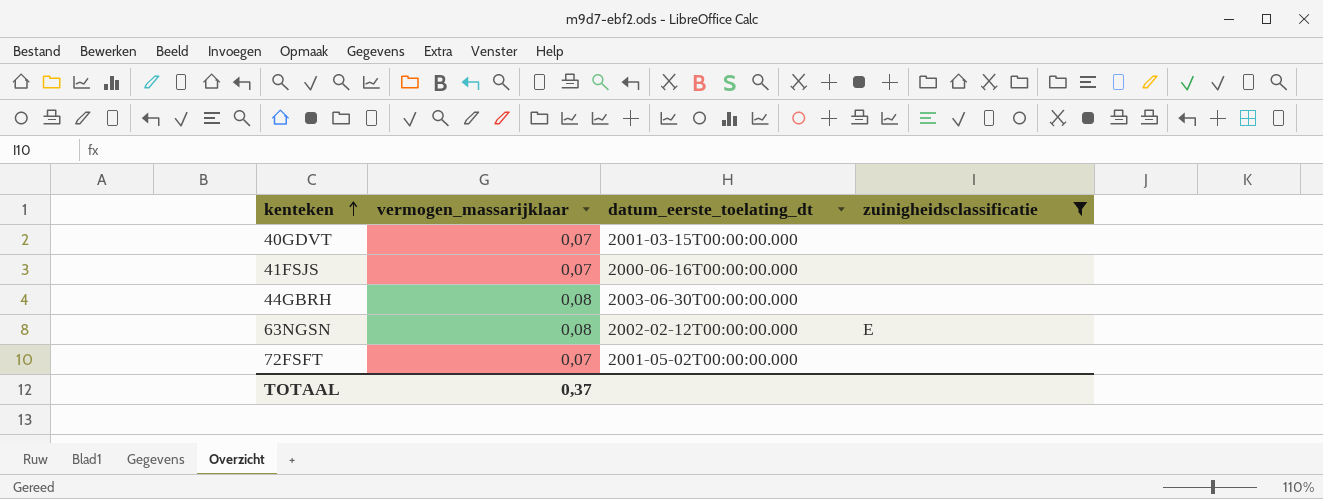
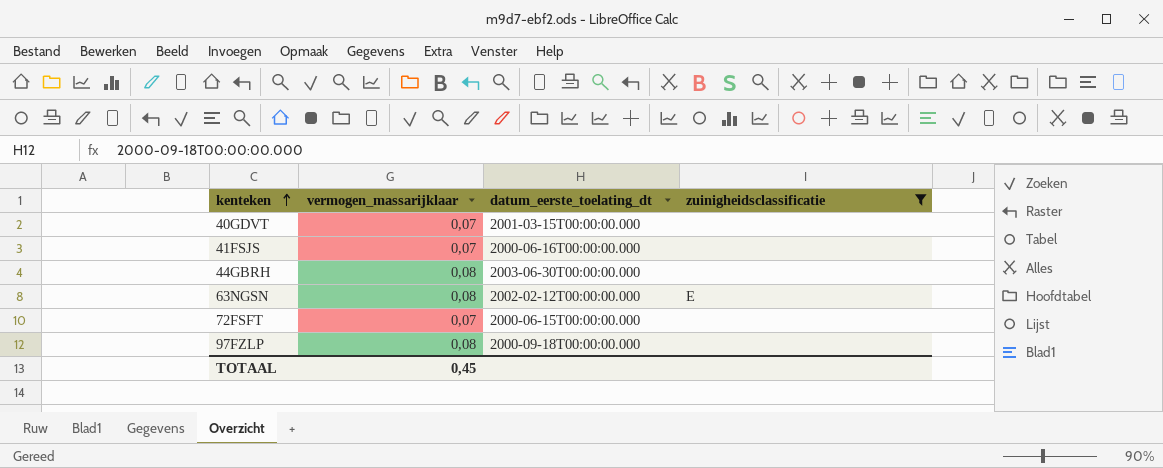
72FSFT | datum_eerste_toelating_dt: 2001-05-02T00:00:00.000 -> 2000-06-15T00:00:00.000
row 97FZLP: none -> 0,08 | 2000-09-18T00:00:00.000 | none
TOTAAL | vermogen_massarijklaar: 0,37 -> 0,45

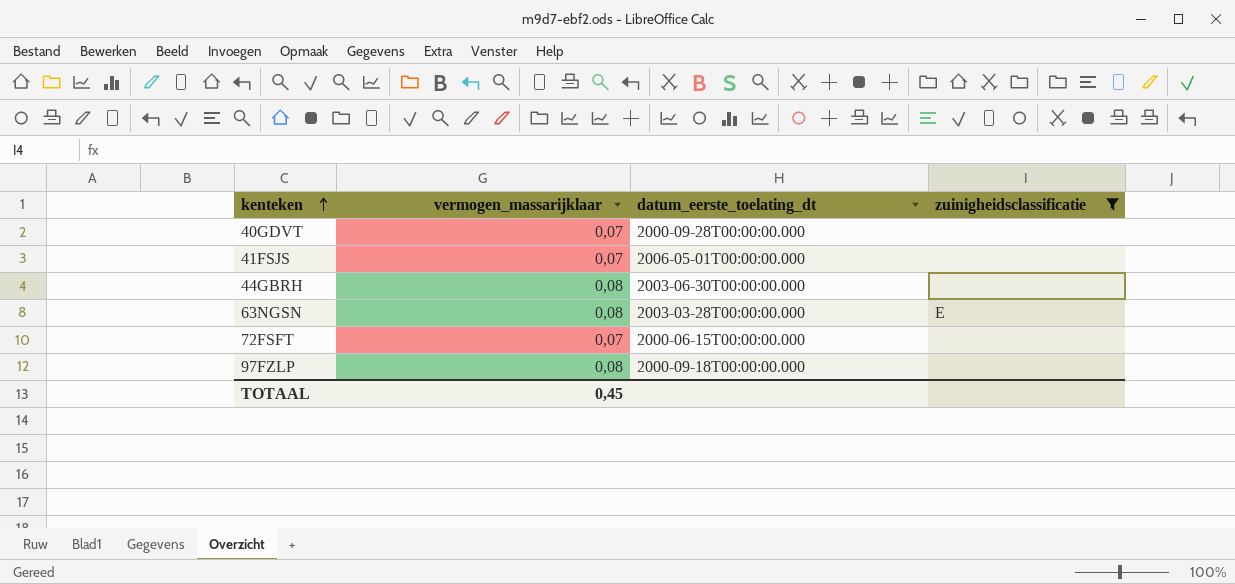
40GDVT | datum_eerste_toelating_dt: 2001-03-15T00:00:00.000 -> 2000-09-28T00:00:00.000
41FSJS | datum_eerste_toelating_dt: 2000-06-16T00:00:00.000 -> 2006-05-01T00:00:00.000
63NGSN | datum_eerste_toelating_dt: 2002-02-12T00:00:00.000 -> 2003-03-28T00:00:00.000

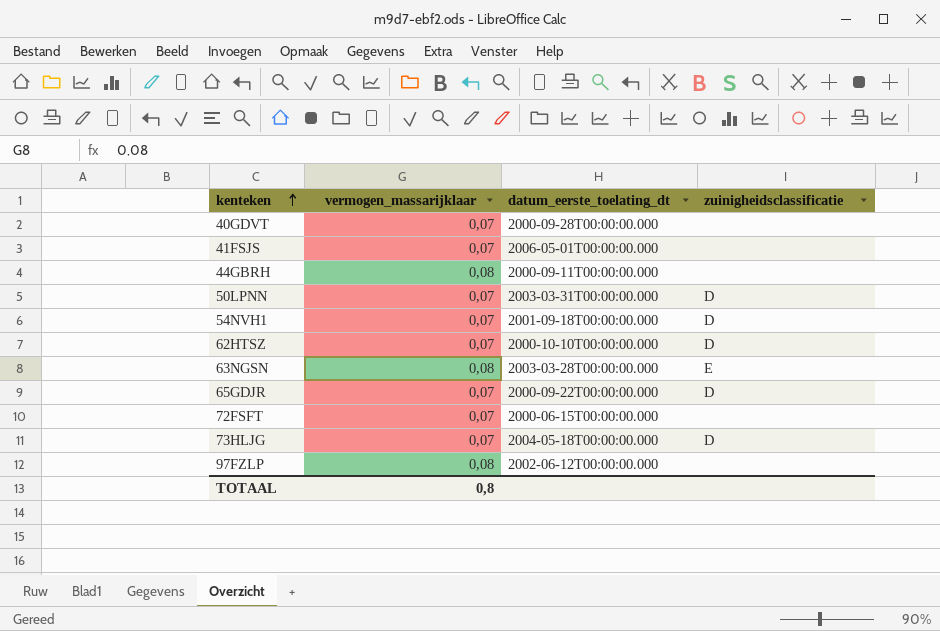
filter: zuinigheidsclassificatie != D -> none
44GBRH | datum_eerste_toelating_dt: 2003-06-30T00:00:00.000 -> 2000-09-11T00:00:00.000
97FZLP | datum_eerste_toelating_dt: 2000-09-18T00:00:00.000 -> 2002-06-12T00:00:00.000
TOTAAL | vermogen_massarijklaar: 0,45 -> 0,8

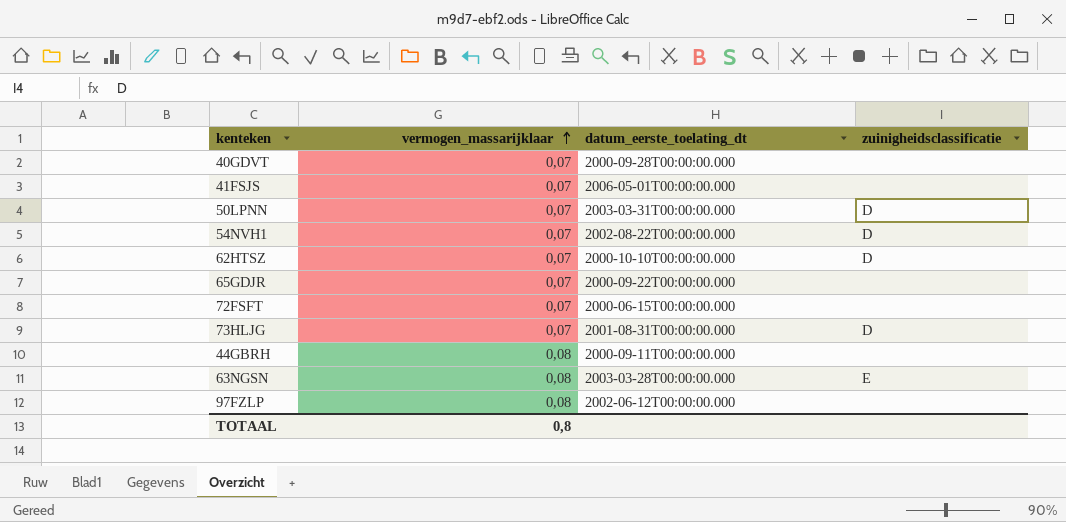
row order: kenteken ascending -> vermogen_massarijklaar ascending
54NVH1 | datum_eerste_toelating_dt: 2001-09-18T00:00:00.000 -> 2002-08-22T00:00:00.000
65GDJR | zuinigheidsclassificatie: D -> none
73HLJG | datum_eerste_toelating_dt: 2004-05-18T00:00:00.000 -> 2001-08-31T00:00:00.000

